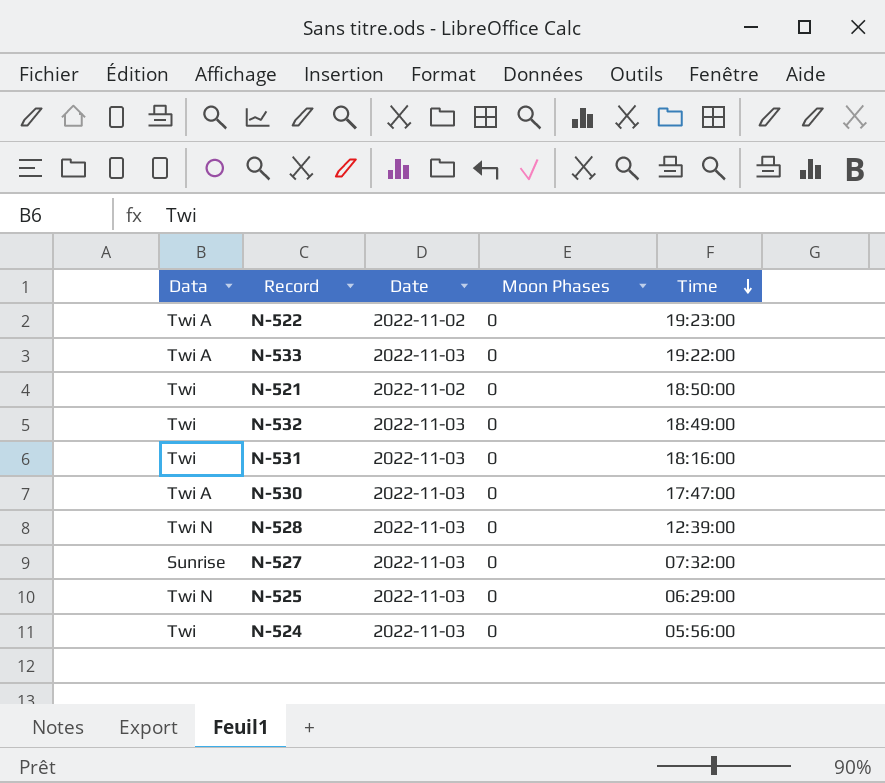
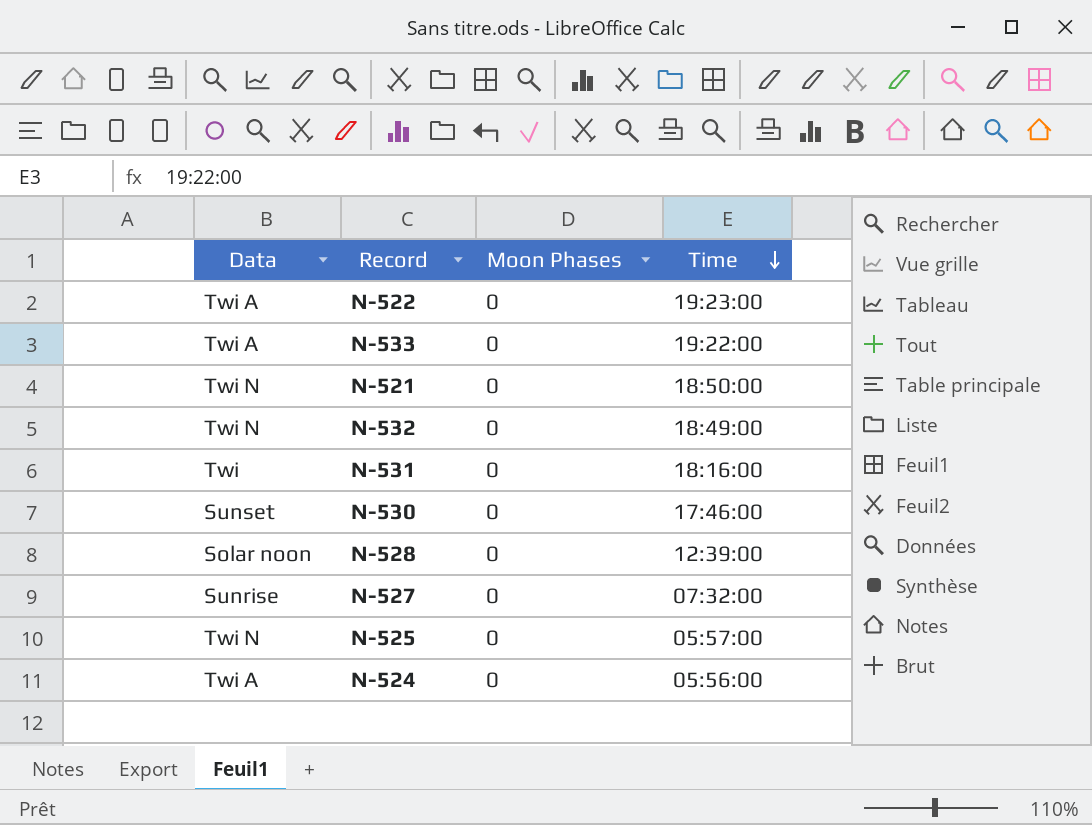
column Date | position: 3 -> none
N-521 | Data: Twi -> Twi N
N-532 | Data: Twi -> Twi N
N-530 | Data: Twi A -> Sunset
N-530 | Time: 17:47:00 -> 17:46:00
N-528 | Data: Twi N -> Solar noon
N-525 | Time: 06:29:00 -> 05:57:00
N-524 | Data: Twi -> Twi A

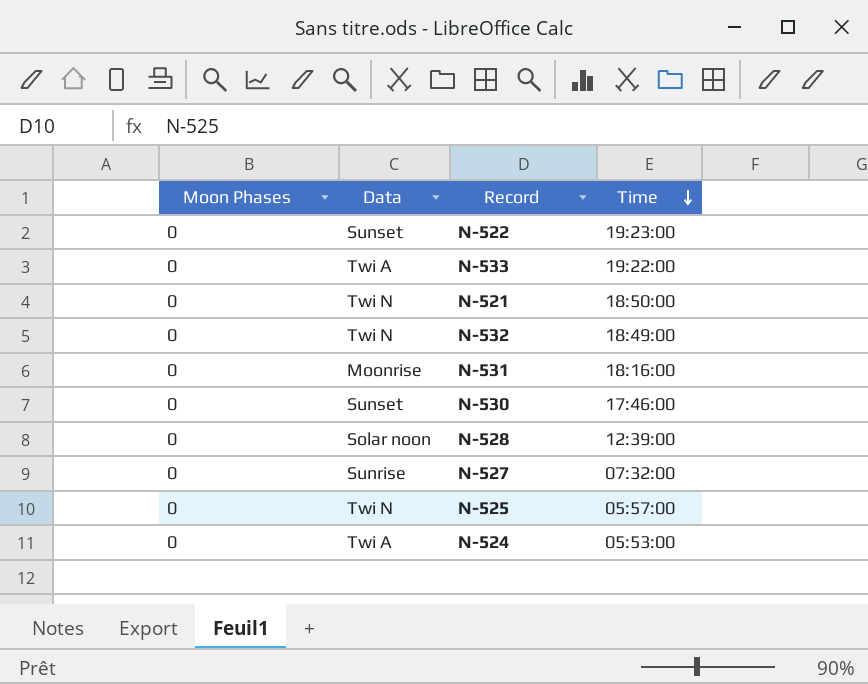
column Moon Phases | position: 3 -> 1
N-522 | Data: Twi A -> Sunset
N-531 | Data: Twi -> Moonrise
N-524 | Time: 05:56:00 -> 05:53:00

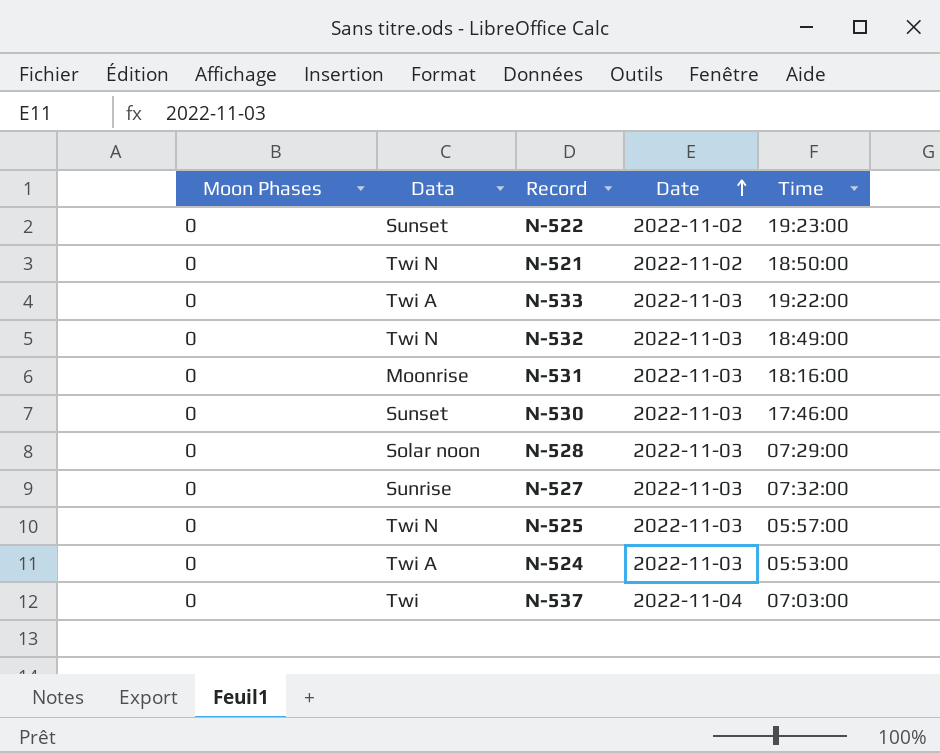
row order: Time descending -> Date ascending
column Date | position: none -> 4
N-528 | Time: 12:39:00 -> 07:29:00
row N-537: none -> 0 | Twi | 2022-11-04 | 07:03:00

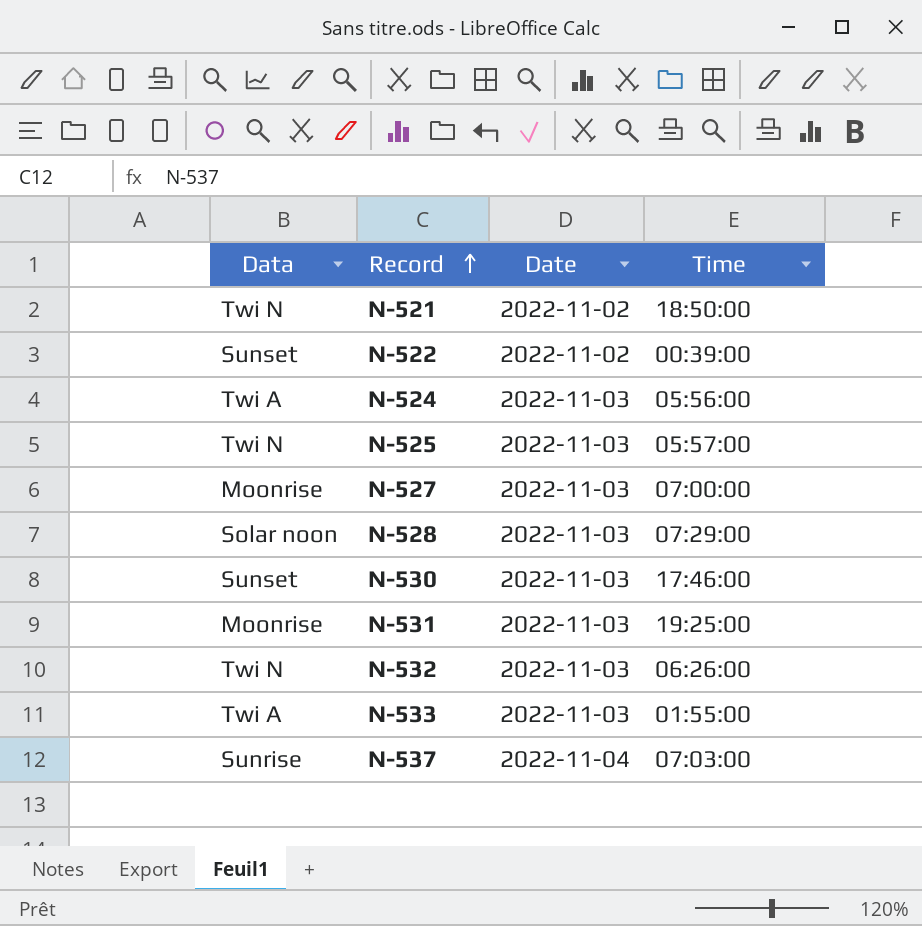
row order: Date ascending -> Record ascending
column Moon Phases | position: 1 -> none
N-522 | Time: 19:23:00 -> 00:39:00
N-524 | Time: 05:53:00 -> 05:56:00
N-527 | Data: Sunrise -> Moonrise
N-527 | Time: 07:32:00 -> 07:00:00
N-531 | Time: 18:16:00 -> 19:25:00
N-532 | Time: 18:49:00 -> 06:26:00
N-533 | Time: 19:22:00 -> 01:55:00
N-537 | Data: Twi -> Sunrise

